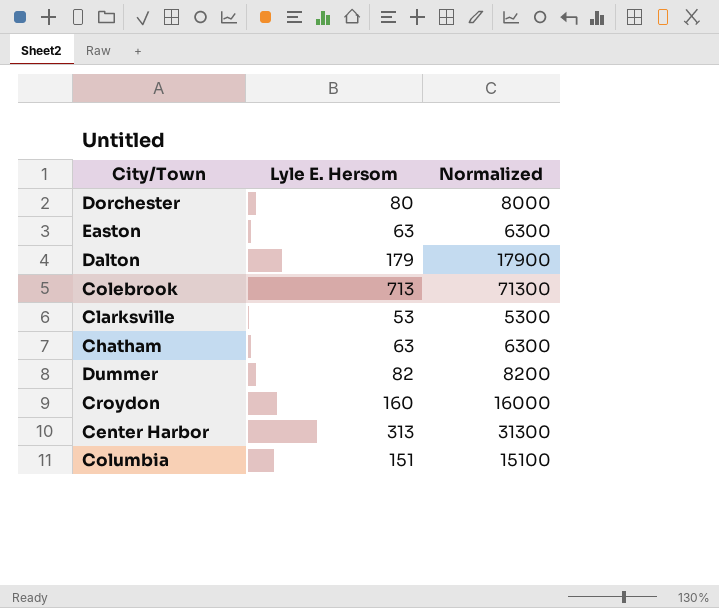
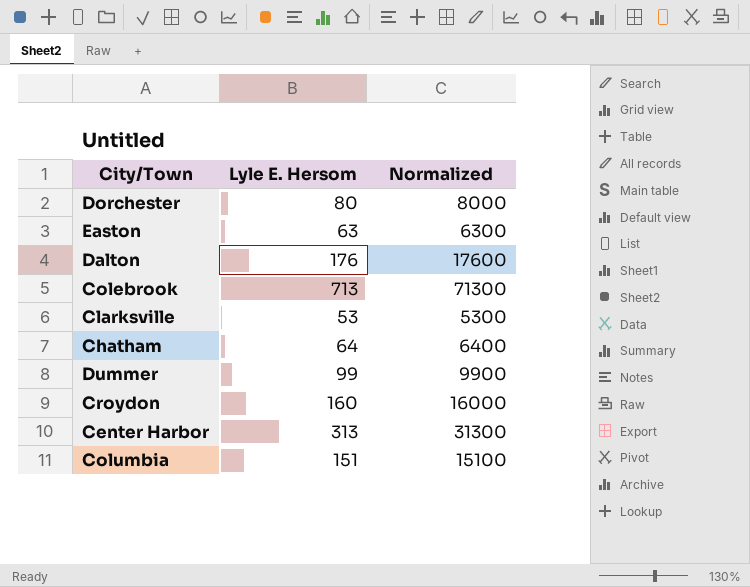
Dalton | Lyle E. Hersom: 179 -> 176
Dalton | Normalized: 17900 -> 17600
Chatham | Lyle E. Hersom: 63 -> 64
Chatham | Normalized: 6300 -> 6400
Dummer | Lyle E. Hersom: 82 -> 99
Dummer | Normalized: 8200 -> 9900

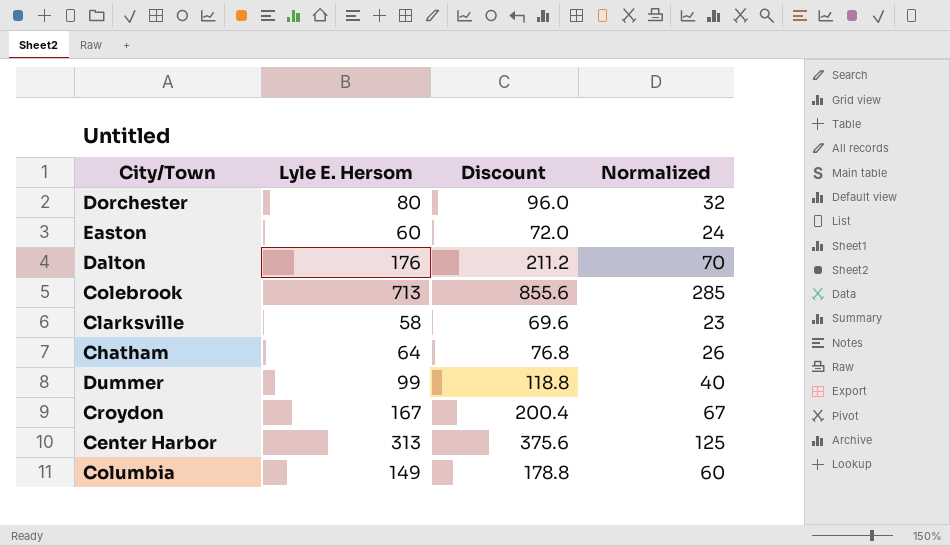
column Discount | formula: none -> [Lyle E. Hersom] * 1.2
column Normalized | formula: [Lyle E. Hersom] * 100 -> [Lyle E. Hersom] * 0.4
Easton | Lyle E. Hersom: 63 -> 60
Clarksville | Lyle E. Hersom: 53 -> 58
Croydon | Lyle E. Hersom: 160 -> 167
Columbia | Lyle E. Hersom: 151 -> 149

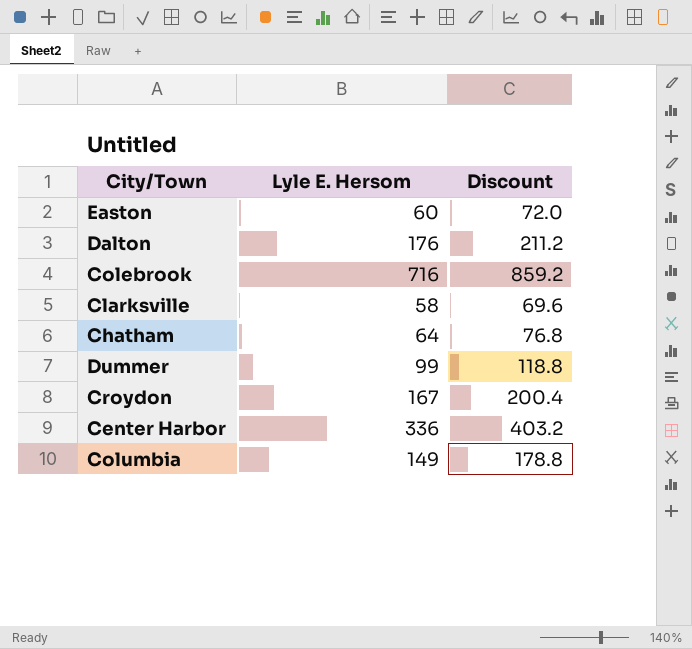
column Normalized | formula: [Lyle E. Hersom] * 0.4 -> none
row Dorchester: 80 | 96.0 | 32 -> none
Colebrook | Lyle E. Hersom: 713 -> 716
Colebrook | Discount: 855.6 -> 859.2
Center Harbor | Lyle E. Hersom: 313 -> 336
Center Harbor | Discount: 375.6 -> 403.2

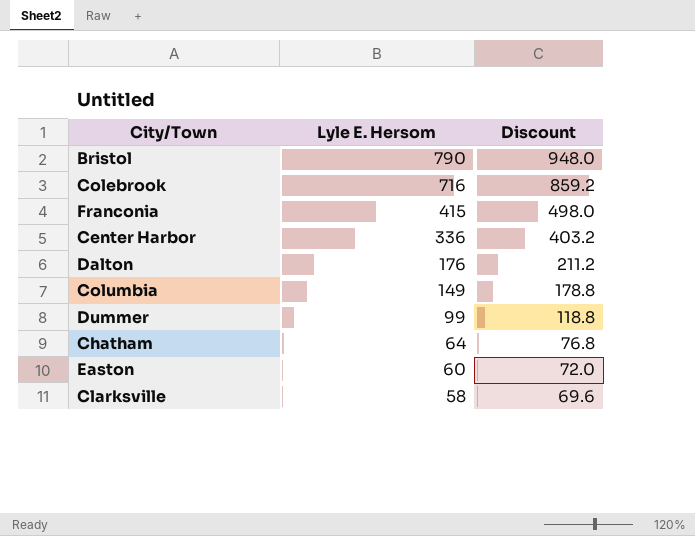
row order: none -> Lyle E. Hersom descending
row Croydon: 167 | 200.4 -> none
row Bristol: none -> 790 | 948.0
row Franconia: none -> 415 | 498.0

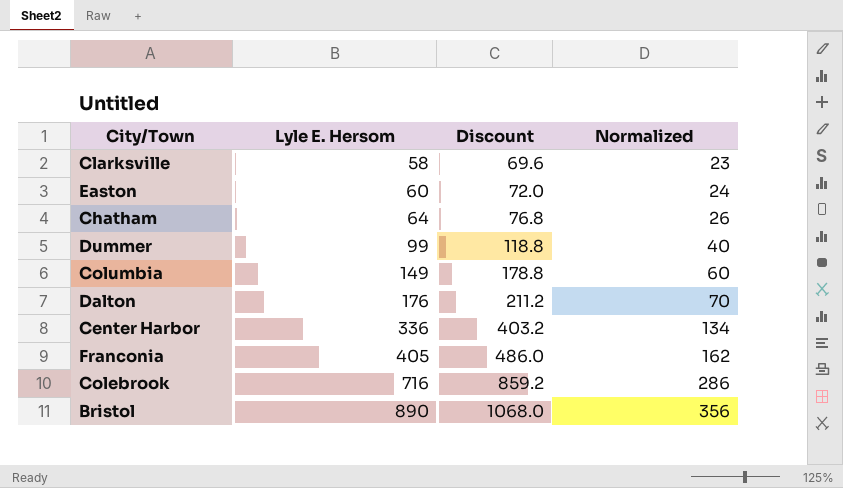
row order: Lyle E. Hersom descending -> Lyle E. Hersom ascending
column Normalized | formula: none -> [Lyle E. Hersom] * 0.4
Franconia | Lyle E. Hersom: 415 -> 405
Franconia | Discount: 498.0 -> 486.0
Bristol | Lyle E. Hersom: 790 -> 890
Bristol | Discount: 948.0 -> 1068.0

